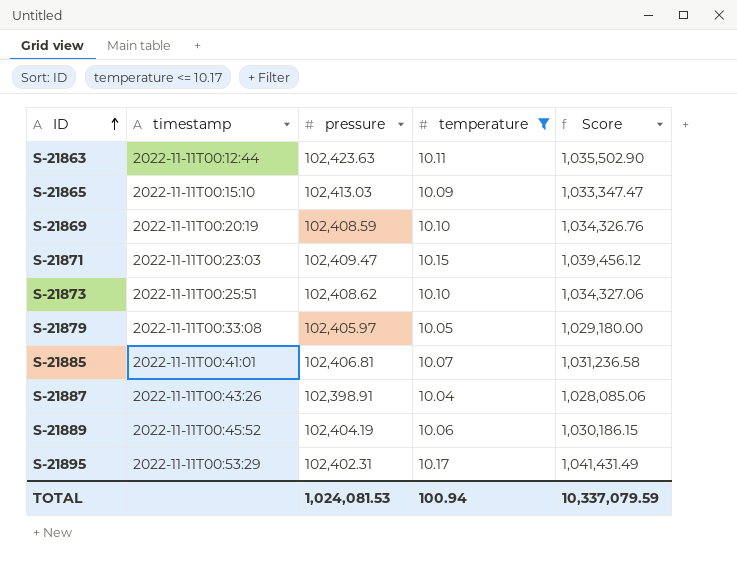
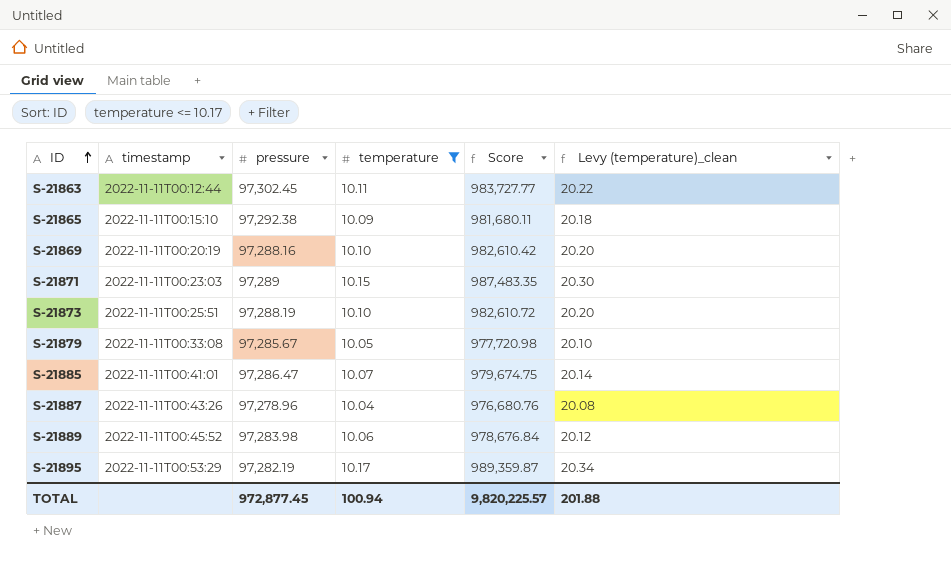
column Levy (temperature)_clean | formula: none -> [temperature] * 2
S-21863 | pressure: 102,423.63 -> 97,302.45
S-21863 | Score: 1,035,502.90 -> 983,727.77
S-21865 | pressure: 102,413.03 -> 97,292.38
S-21865 | Score: 1,033,347.47 -> 981,680.11
S-21869 | pressure: 102,408.59 -> 97,288.16
S-21869 | Score: 1,034,326.76 -> 982,610.42
S-21871 | pressure: 102,409.47 -> 97,289
S-21871 | Score: 1,039,456.12 -> 987,483.35
S-21873 | pressure: 102,408.62 -> 97,288.19
S-21873 | Score: 1,034,327.06 -> 982,610.72
S-21879 | pressure: 102,405.97 -> 97,285.67
S-21879 | Score: 1,029,180.00 -> 977,720.98
S-21885 | pressure: 102,406.81 -> 97,286.47
S-21885 | Score: 1,031,236.58 -> 979,674.75
S-21887 | pressure: 102,398.91 -> 97,278.96
S-21887 | Score: 1,028,085.06 -> 976,680.76
S-21889 | pressure: 102,404.19 -> 97,283.98
S-21889 | Score: 1,030,186.15 -> 978,676.84
S-21895 | pressure: 102,402.31 -> 97,282.19
S-21895 | Score: 1,041,431.49 -> 989,359.87
TOTAL | pressure: 1,024,081.53 -> 972,877.45
TOTAL | Score: 10,337,079.59 -> 9,820,225.57

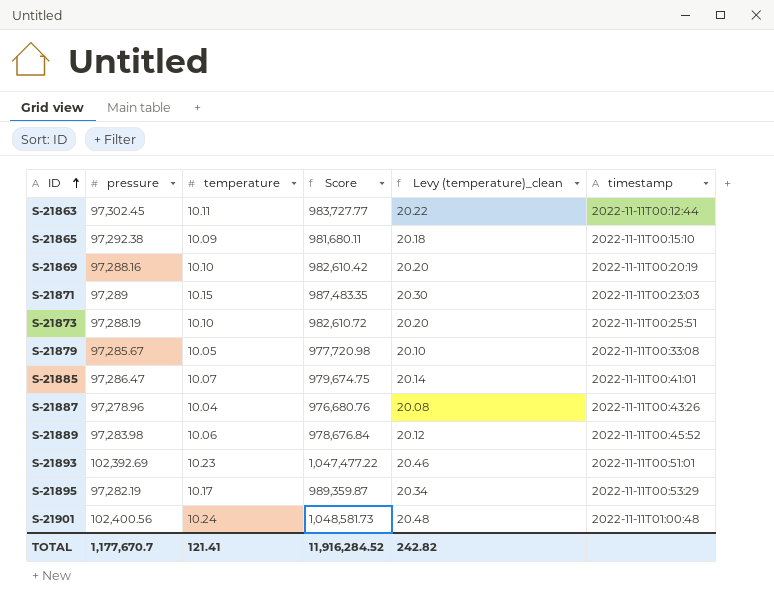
filter: temperature <= 10.17 -> none
column timestamp | position: 2 -> 6
TOTAL | pressure: 972,877.45 -> 1,177,670.7
TOTAL | temperature: 100.94 -> 121.41
TOTAL | Score: 9,820,225.57 -> 11,916,284.52
TOTAL | Levy (temperature)_clean: 201.88 -> 242.82

